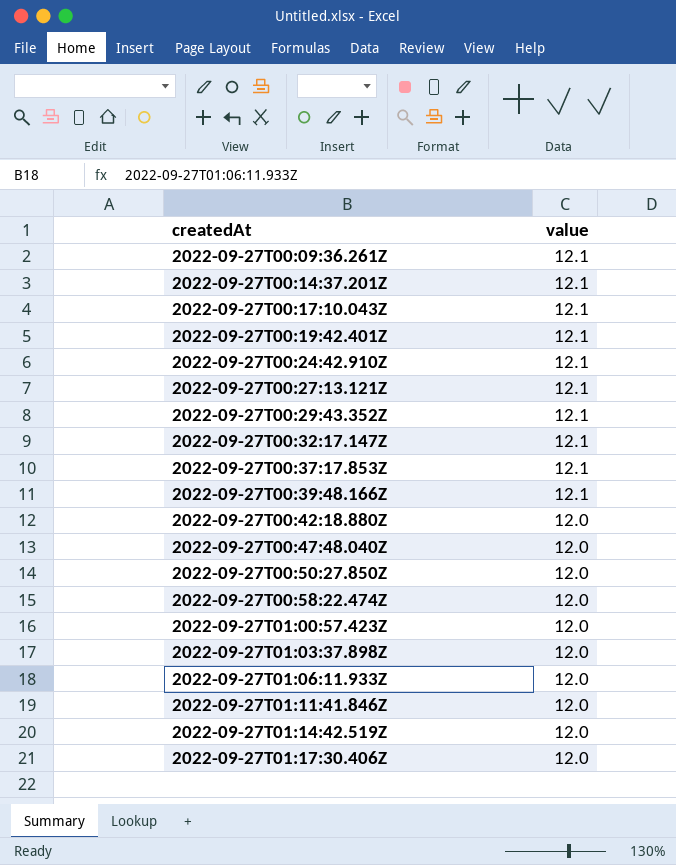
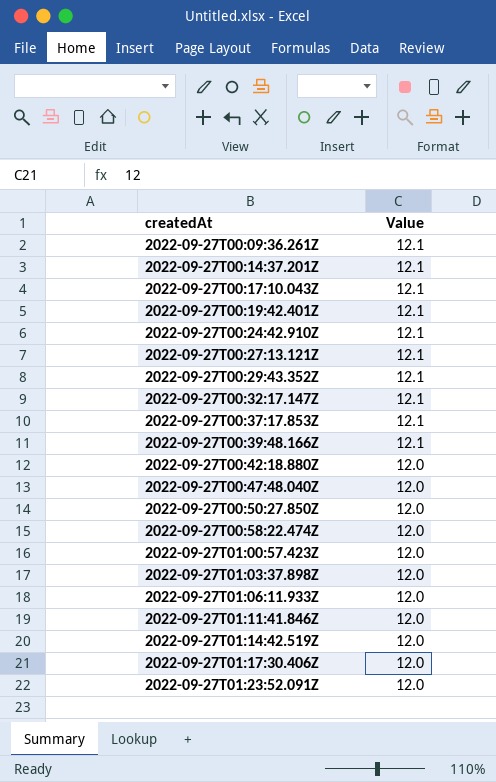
column name: value -> Value
row 2022-09-27T01:23:52.091Z: none -> 12.0

